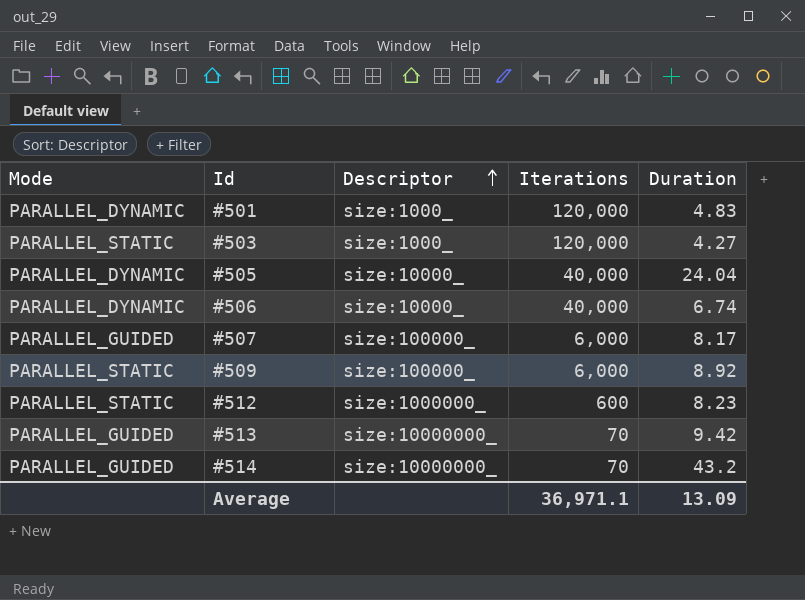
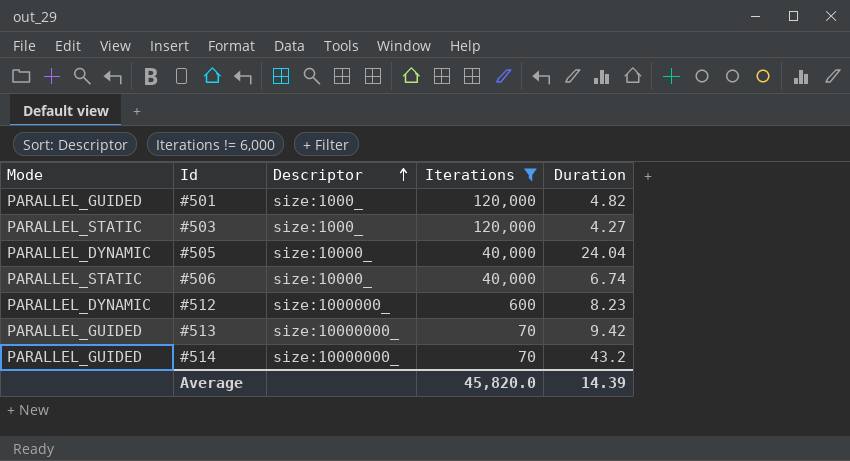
filter: none -> Iterations != 6,000
#501 | Mode: PARALLEL_DYNAMIC -> PARALLEL_GUIDED
#501 | Duration: 4.83 -> 4.82
#506 | Mode: PARALLEL_DYNAMIC -> PARALLEL_STATIC
#512 | Mode: PARALLEL_STATIC -> PARALLEL_DYNAMIC
Average | Iterations: 36,971.1 -> 45,820.0
Average | Duration: 13.09 -> 14.39

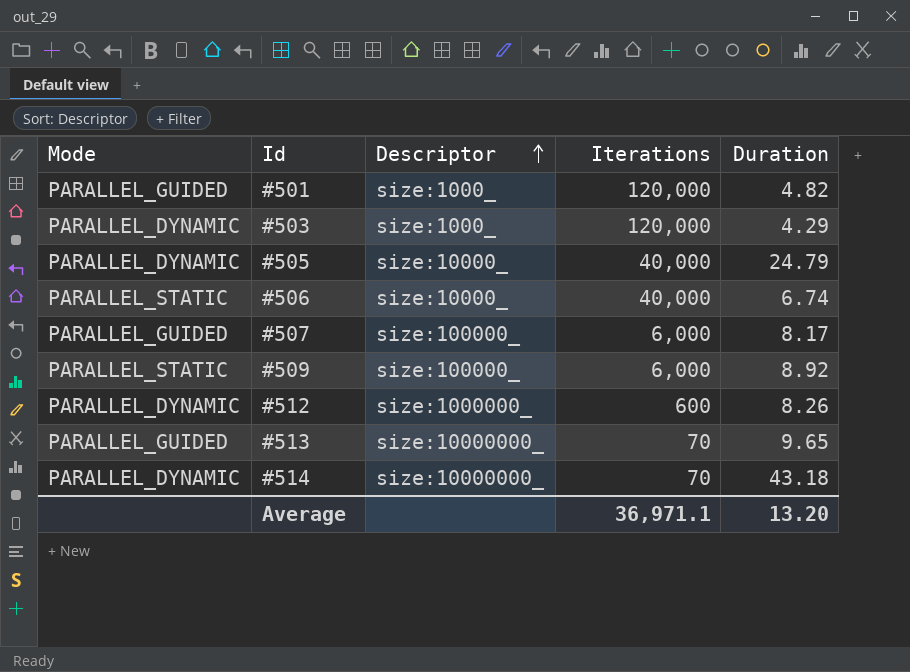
filter: Iterations != 6,000 -> none
#503 | Mode: PARALLEL_STATIC -> PARALLEL_DYNAMIC
#503 | Duration: 4.27 -> 4.29
#505 | Duration: 24.04 -> 24.79
#512 | Duration: 8.23 -> 8.26
#513 | Duration: 9.42 -> 9.65
#514 | Mode: PARALLEL_GUIDED -> PARALLEL_DYNAMIC
#514 | Duration: 43.2 -> 43.18
Average | Iterations: 45,820.0 -> 36,971.1
Average | Duration: 14.39 -> 13.20

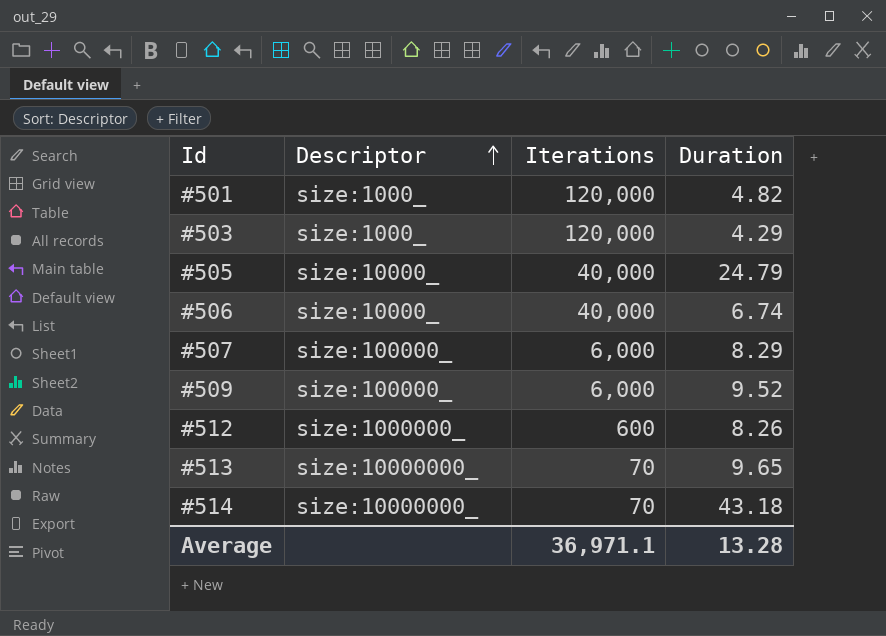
column Mode | position: 1 -> none
#507 | Duration: 8.17 -> 8.29
#509 | Duration: 8.92 -> 9.52
Average | Duration: 13.20 -> 13.28

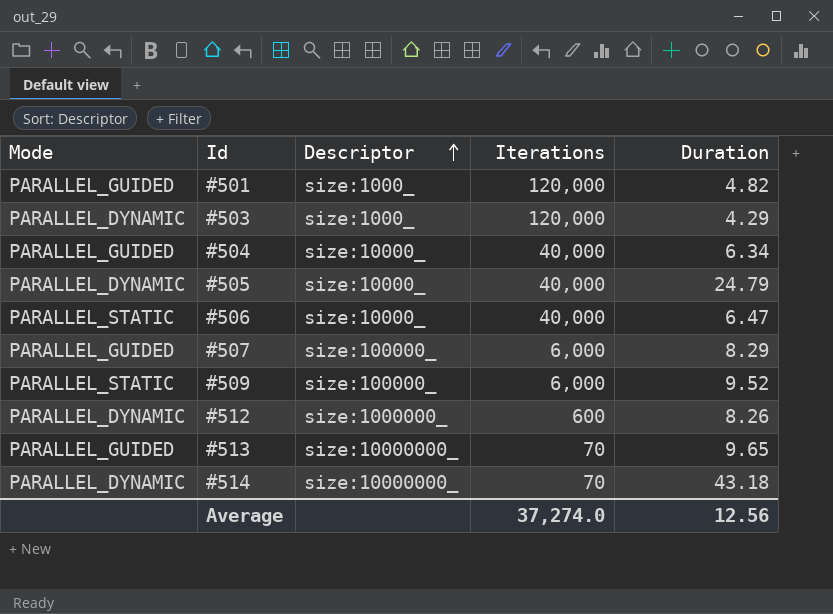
column Mode | position: none -> 1
row #504: none -> PARALLEL_GUIDED | size:10000_ | 40,000 | 6.34
#506 | Duration: 6.74 -> 6.47
Average | Iterations: 36,971.1 -> 37,274.0
Average | Duration: 13.28 -> 12.56

